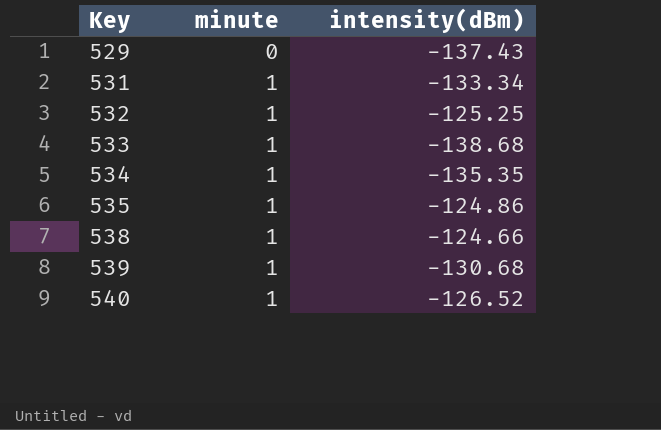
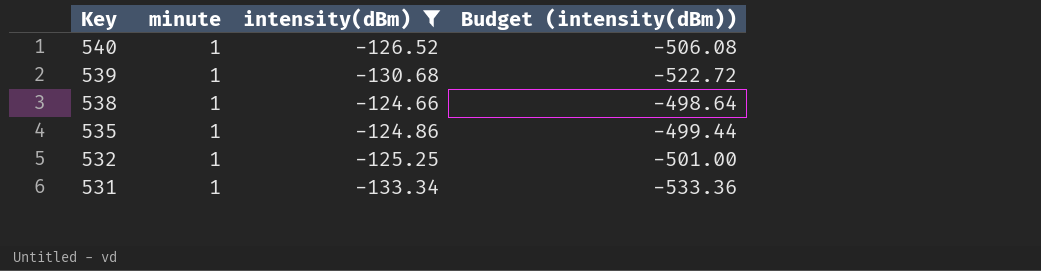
filter: none -> intensity(dBm) >= -133.34
row order: Key ascending -> Key descending
column Budget (intensity(dBm)) | formula: none -> [intensity(dBm)] * 4

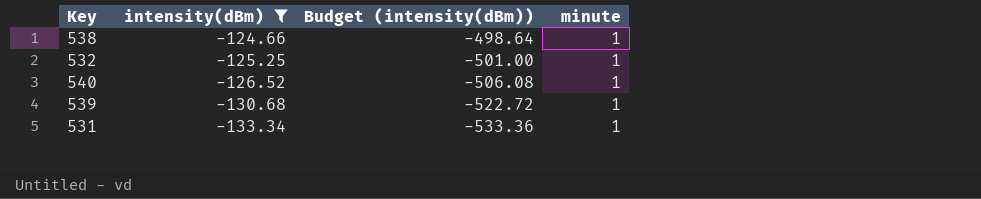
row order: Key descending -> intensity(dBm) descending
column minute | position: 2 -> 4
row 535: 1 | -124.86 | -499.44 -> none

